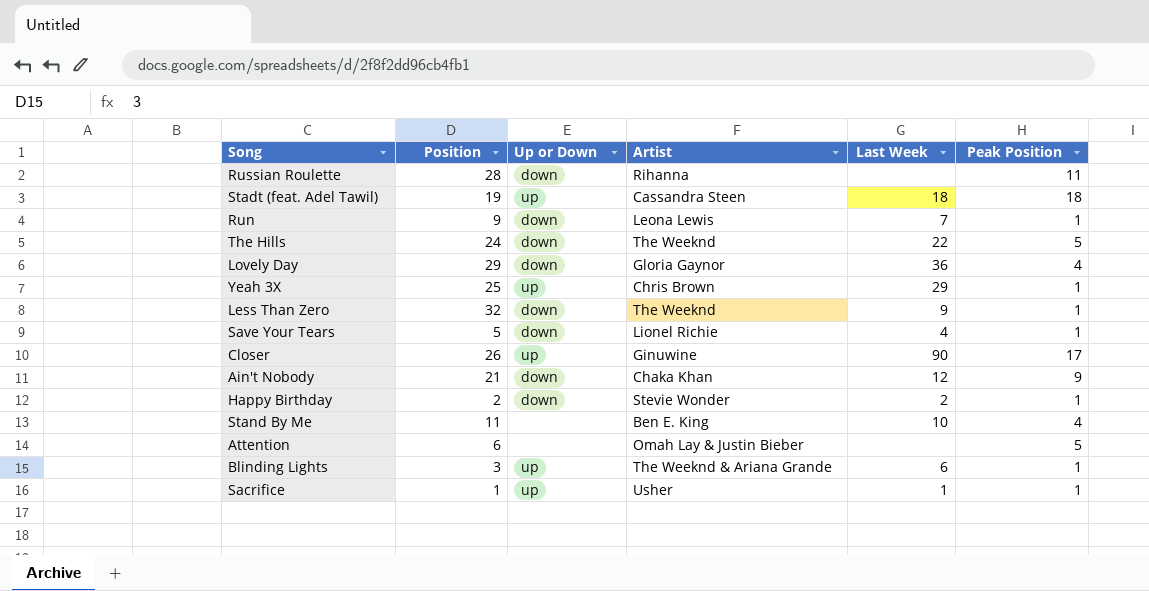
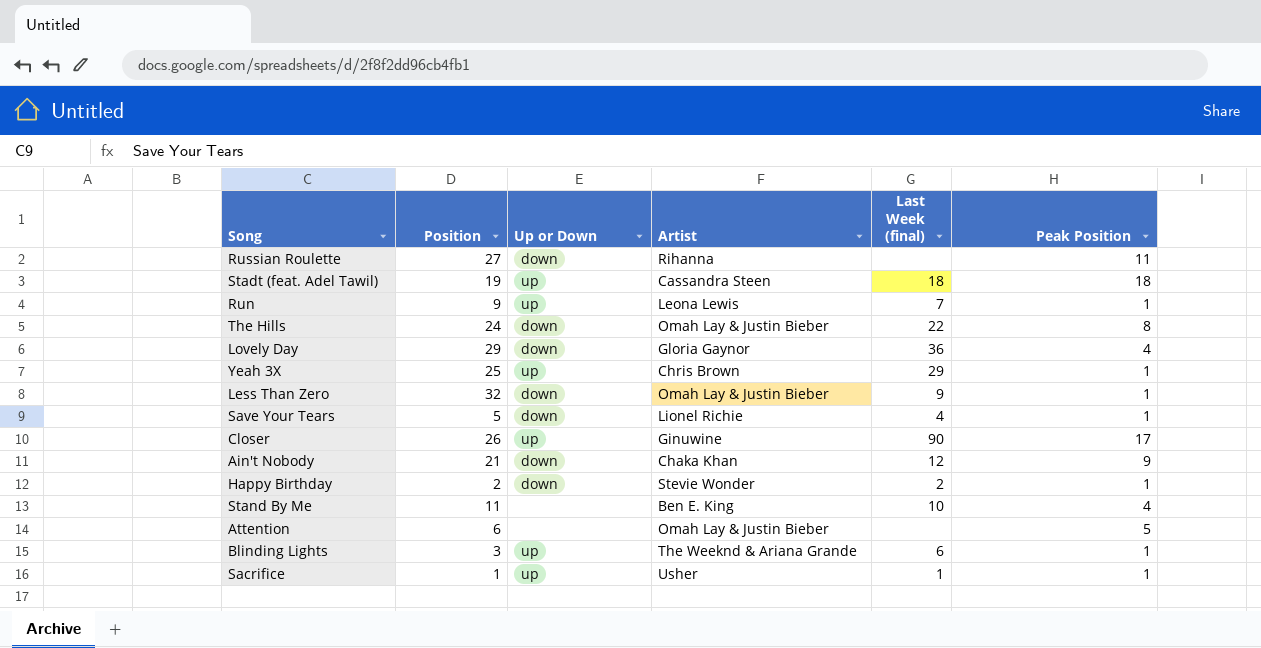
column name: Last Week -> Last Week (final)
Russian Roulette | Position: 28 -> 27
Run | Up or Down: down -> up
The Hills | Artist: The Weeknd -> Omah Lay & Justin Bieber
The Hills | Peak Position: 5 -> 8
Less Than Zero | Artist: The Weeknd -> Omah Lay & Justin Bieber

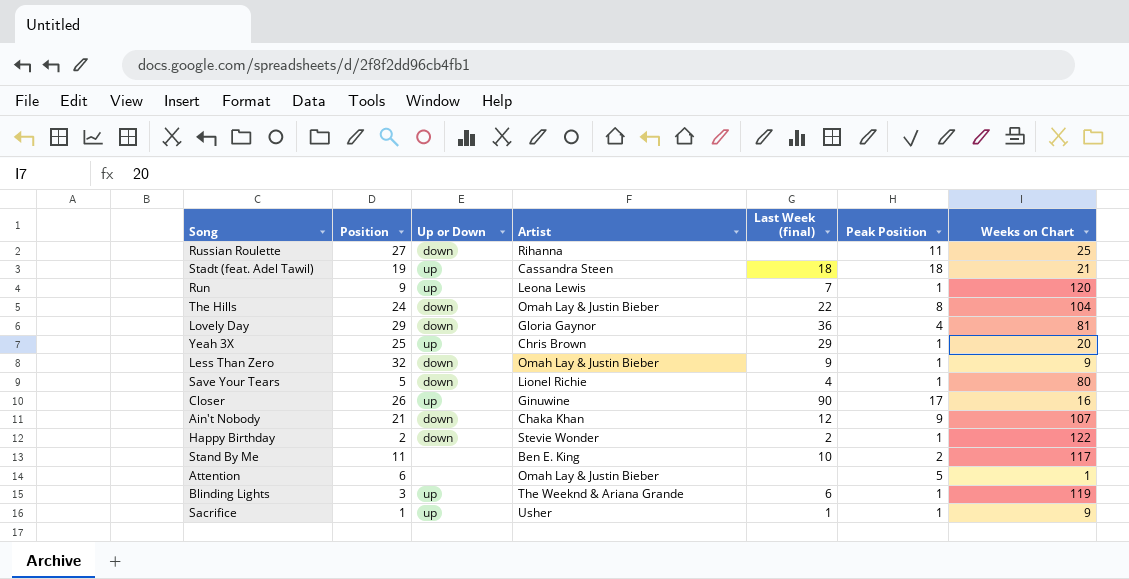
column Weeks on Chart | position: none -> 7
Stand By Me | Peak Position: 4 -> 2

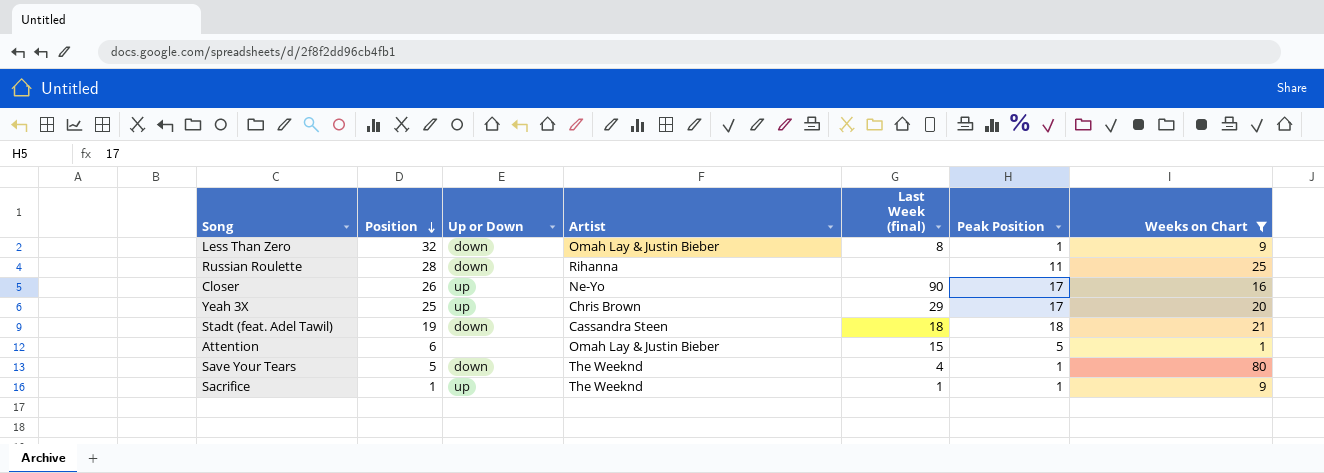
filter: none -> Weeks on Chart <= 80
row order: none -> Position descending
Less Than Zero | Last Week (final): 9 -> 8
Russian Roulette | Position: 27 -> 28
Closer | Artist: Ginuwine -> Ne-Yo
Yeah 3X | Peak Position: 1 -> 17
Stadt (feat. Adel Tawil) | Up or Down: up -> down
Attention | Last Week (final): none -> 15
Save Your Tears | Artist: Lionel Richie -> The Weeknd
Sacrifice | Artist: Usher -> The Weeknd

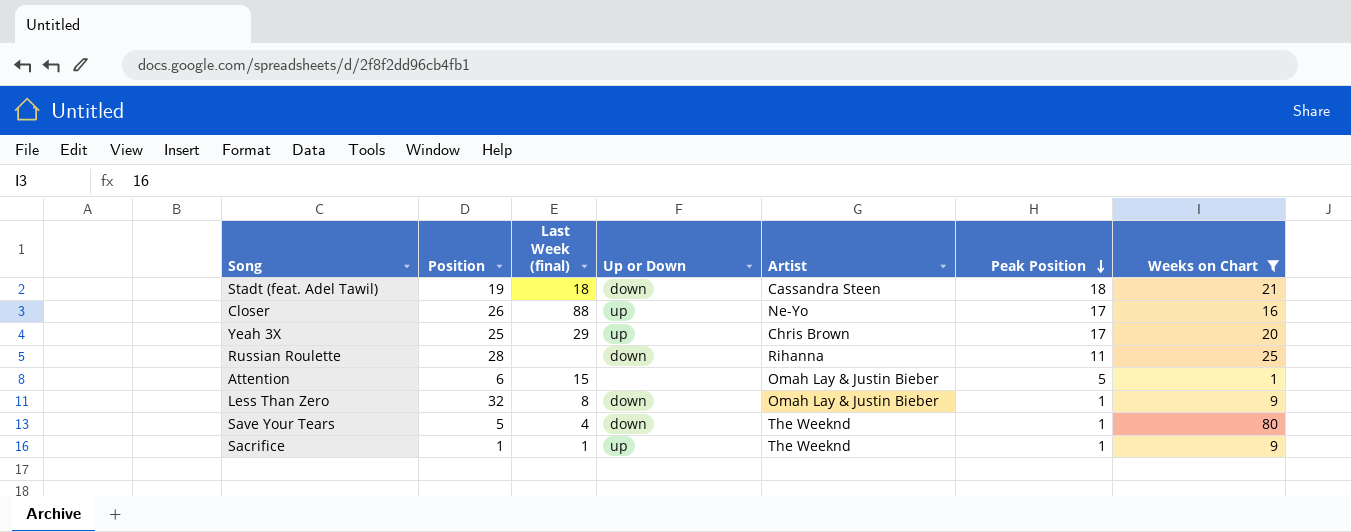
row order: Position descending -> Peak Position descending
column Last Week (final) | position: 5 -> 3
Closer | Last Week (final): 90 -> 88

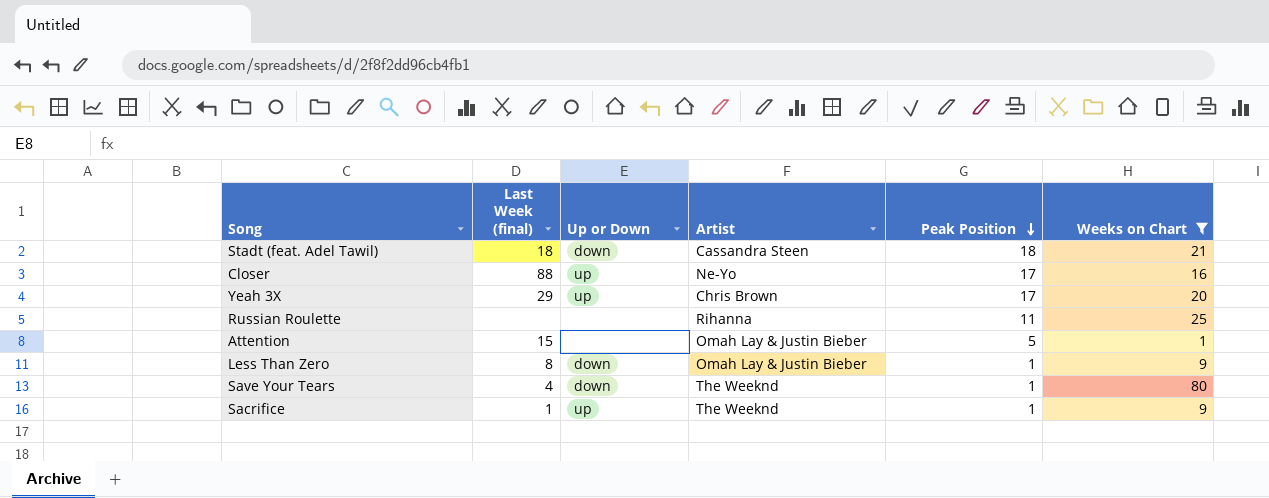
column Position | position: 2 -> none
Russian Roulette | Up or Down: down -> none

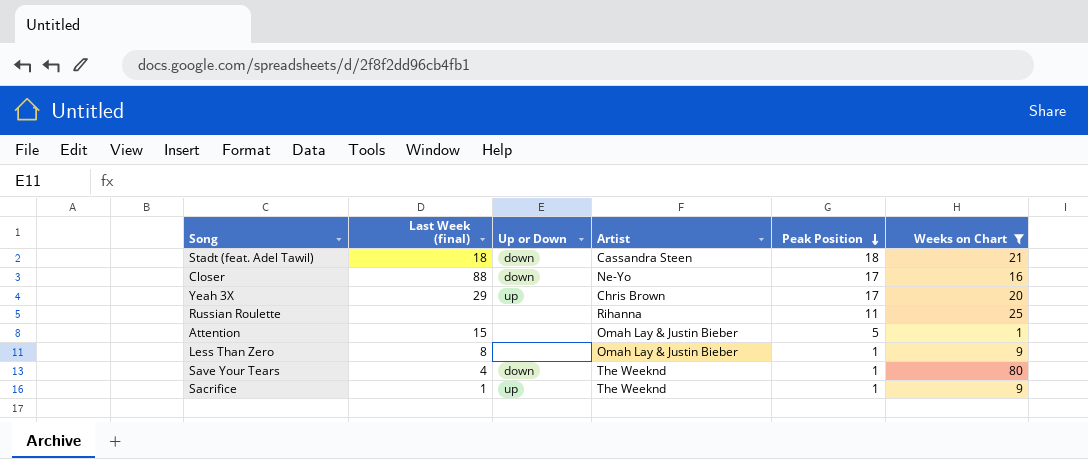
Closer | Up or Down: up -> down
Less Than Zero | Up or Down: down -> none

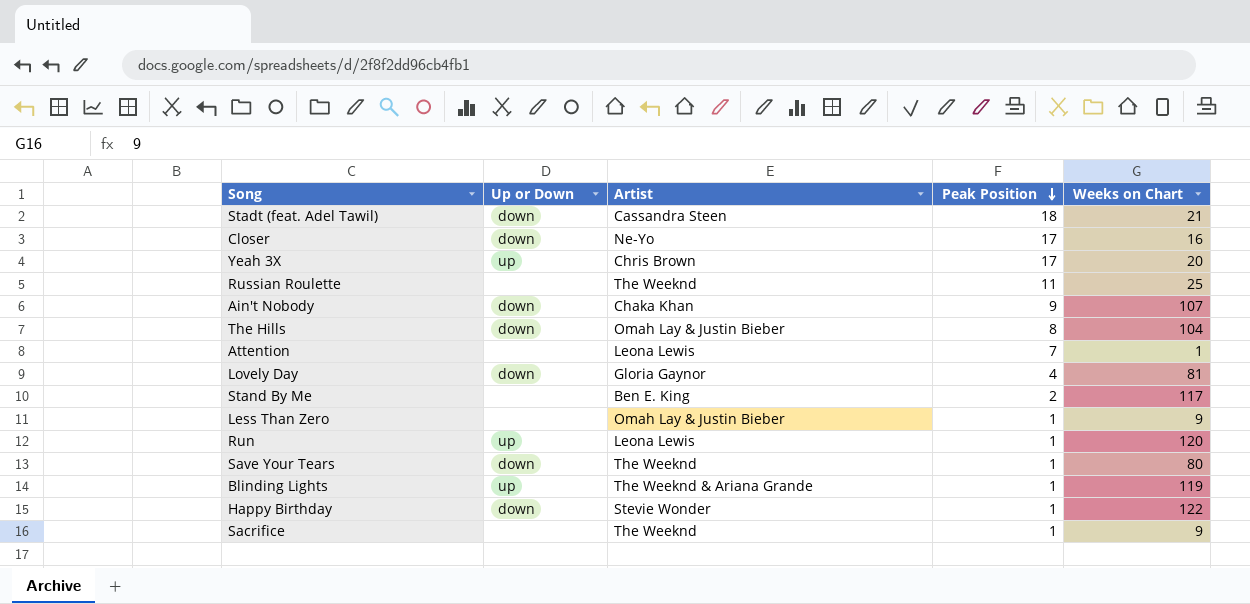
filter: Weeks on Chart <= 80 -> none
column Last Week (final) | position: 2 -> none
Russian Roulette | Artist: Rihanna -> The Weeknd
Attention | Artist: Omah Lay & Justin Bieber -> Leona Lewis
Attention | Peak Position: 5 -> 7
Sacrifice | Up or Down: up -> none

